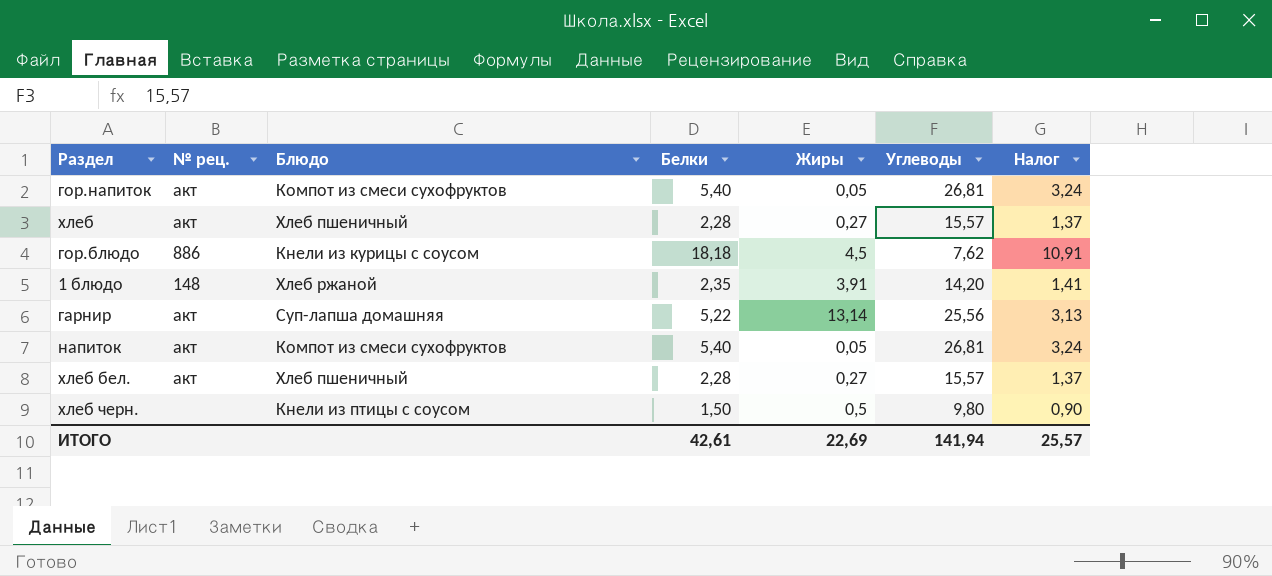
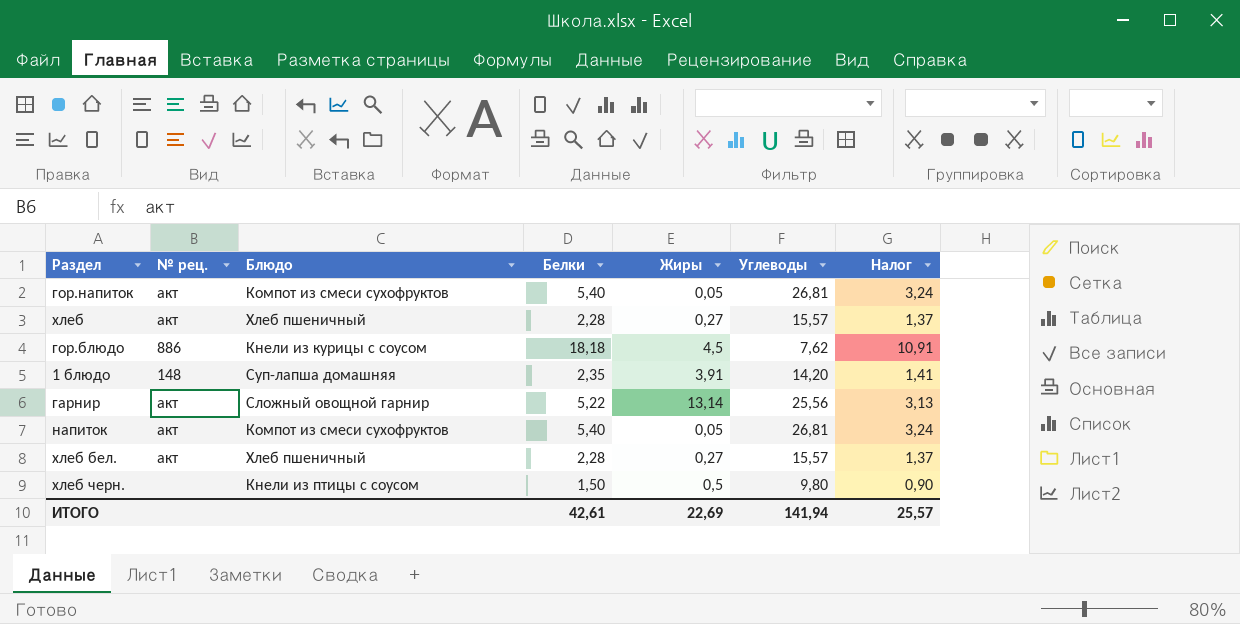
1 блюдо | Блюдо: Хлеб ржаной -> Суп-лапша домашняя
гарнир | Блюдо: Суп-лапша домашняя -> Сложный овощной гарнир

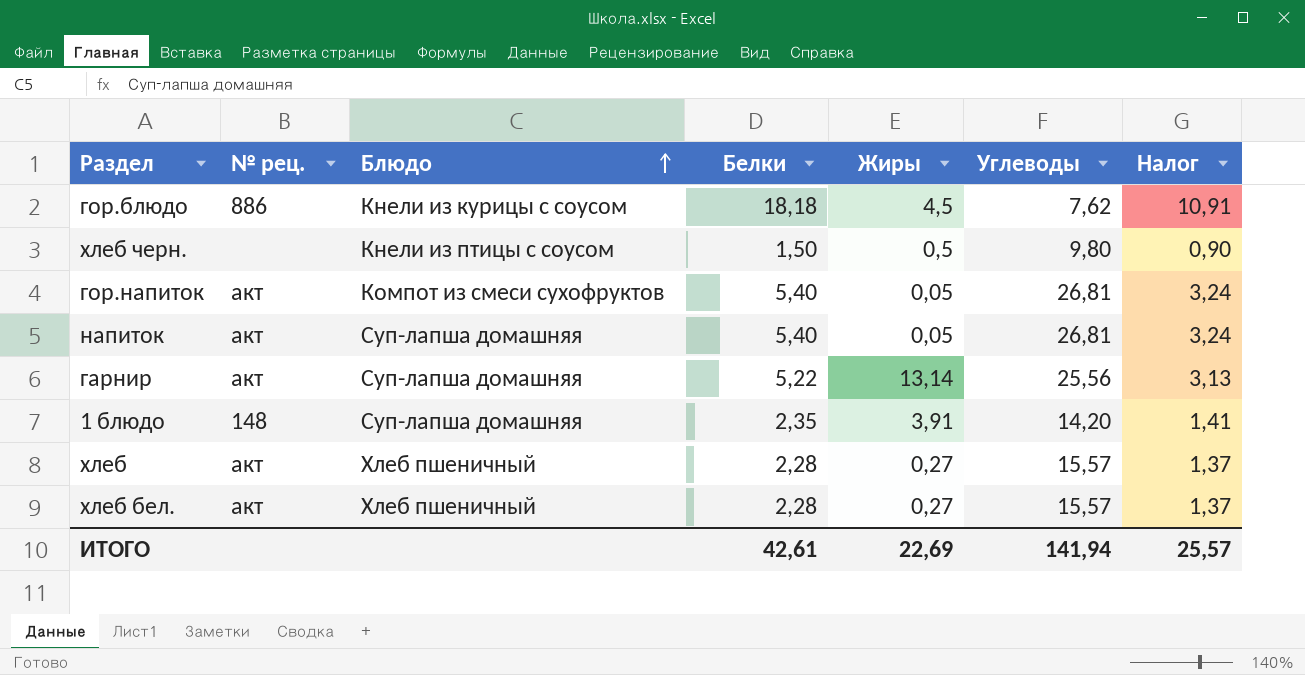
row order: none -> Блюдо ascending
напиток | Блюдо: Компот из смеси сухофруктов -> Суп-лапша домашняя
гарнир | Блюдо: Сложный овощной гарнир -> Суп-лапша домашняя

